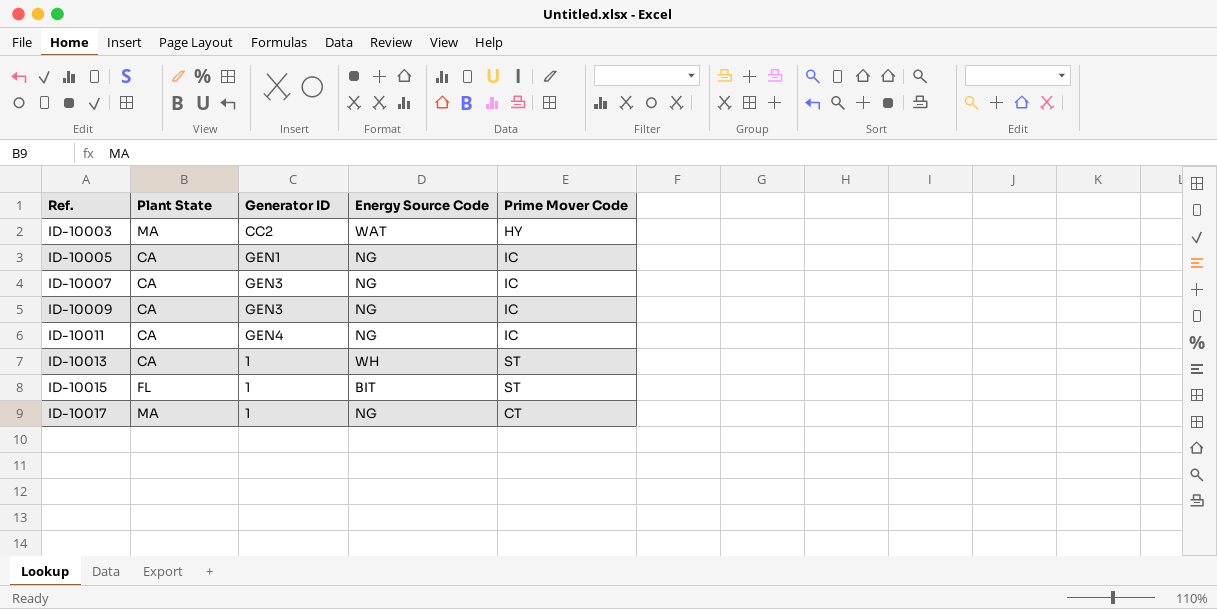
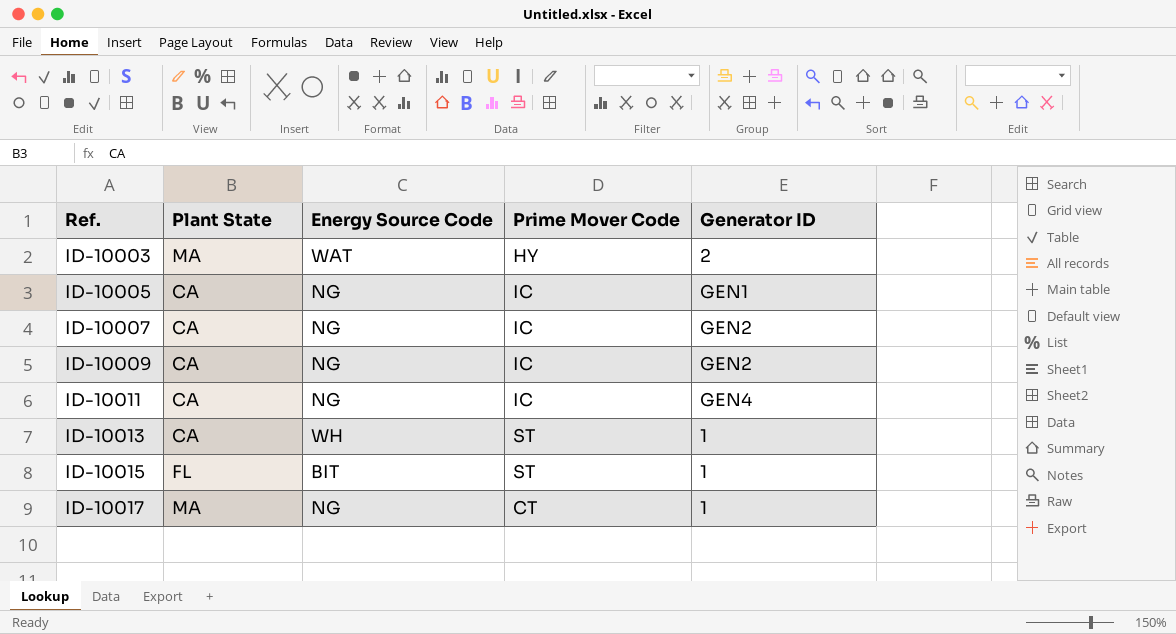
column Generator ID | position: 3 -> 5
ID-10003 | Generator ID: CC2 -> 2
ID-10007 | Generator ID: GEN3 -> GEN2
ID-10009 | Generator ID: GEN3 -> GEN2

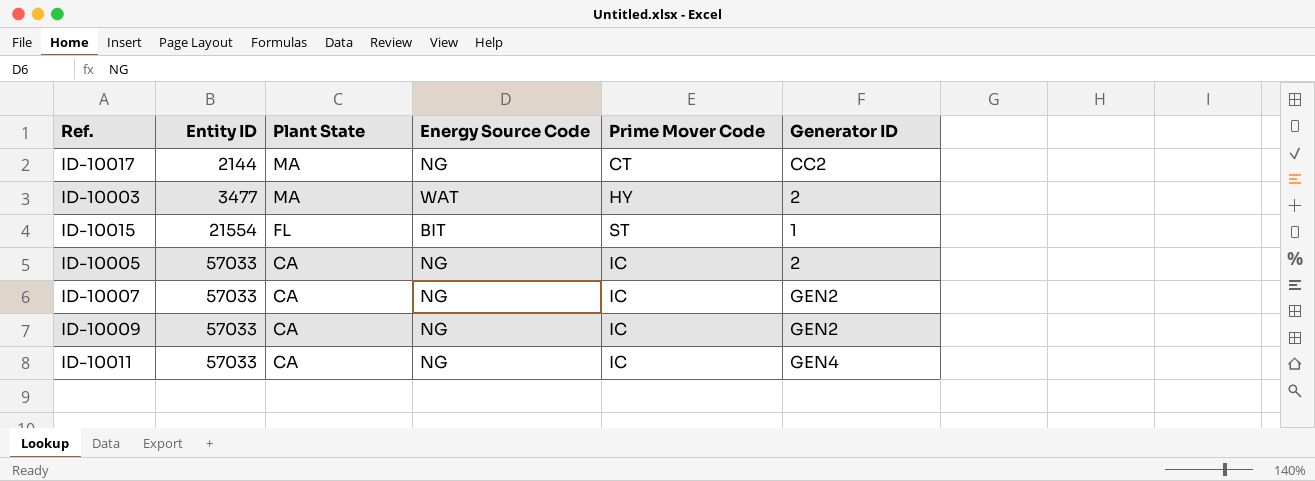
row order: Ref. ascending -> Entity ID ascending
column Entity ID | position: none -> 2
row ID-10013: CA | WH | ST | 1 -> none
ID-10017 | Generator ID: 1 -> CC2
ID-10005 | Generator ID: GEN1 -> 2

